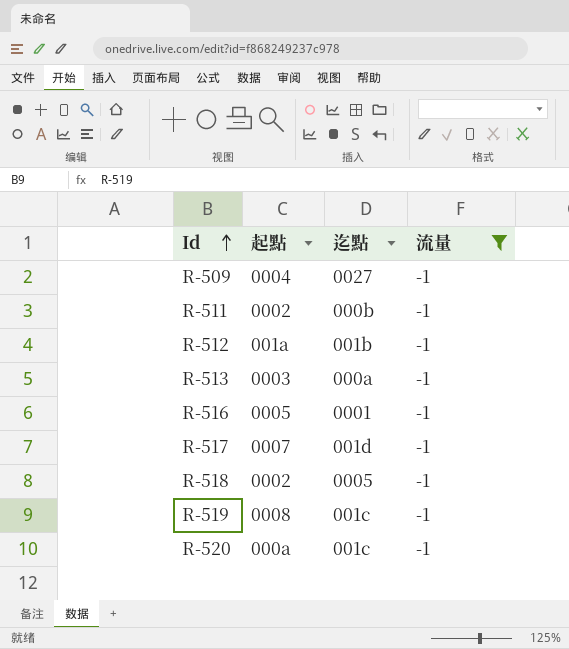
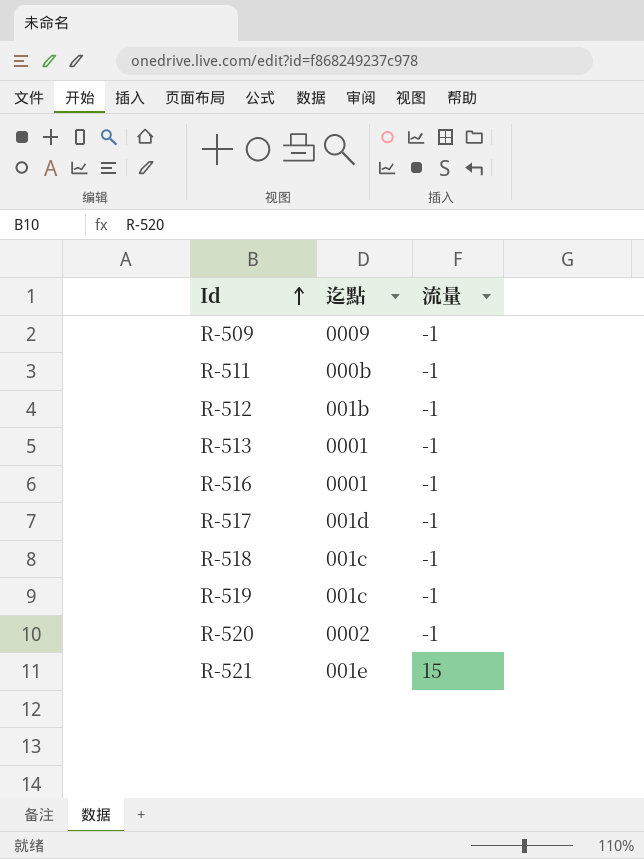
filter: 流量 = -1 -> none
column 起點 | position: 2 -> none
R-509 | 迄點: 0027 -> 0009
R-513 | 迄點: 000a -> 0001
R-518 | 迄點: 0005 -> 001c
R-520 | 迄點: 001c -> 0002

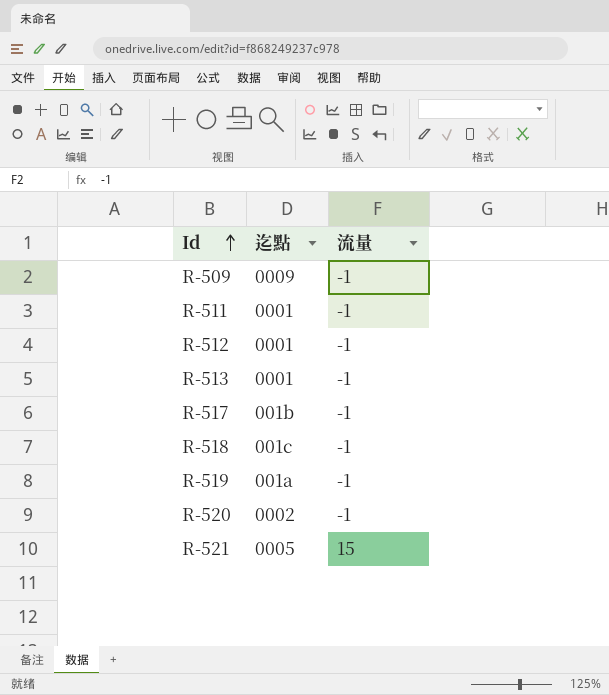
row R-516: 0001 | -1 -> none
R-511 | 迄點: 000b -> 0001
R-512 | 迄點: 001b -> 0001
R-517 | 迄點: 001d -> 001b
R-519 | 迄點: 001c -> 001a
R-521 | 迄點: 001e -> 0005

